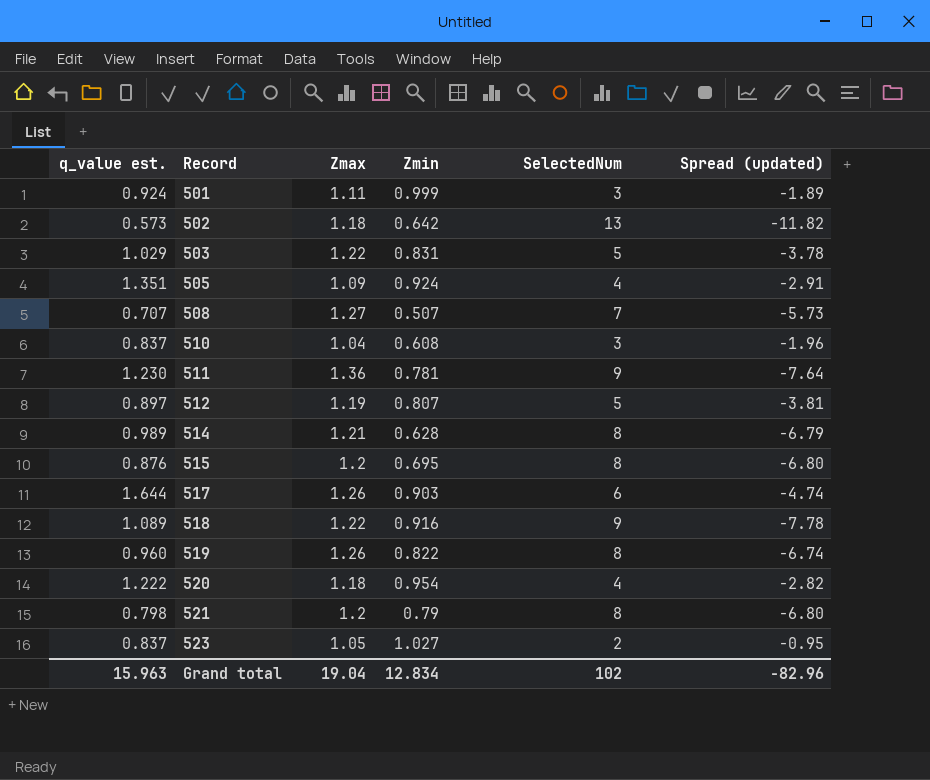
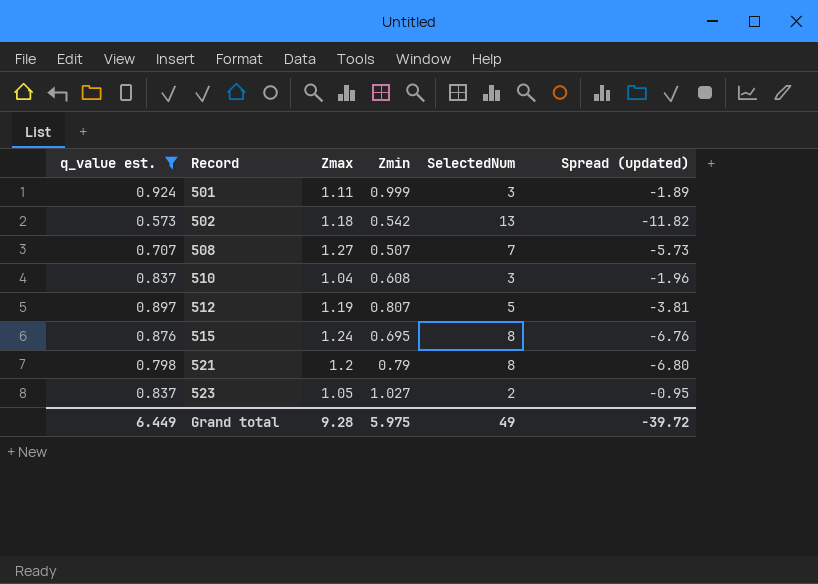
filter: none -> q_value est. <= 0.924
502 | Zmin: 0.642 -> 0.542
515 | Zmax: 1.2 -> 1.24
515 | Spread (updated): -6.80 -> -6.76
Grand total | q_value est.: 15.963 -> 6.449
Grand total | Zmax: 19.04 -> 9.28
Grand total | Zmin: 12.834 -> 5.975
Grand total | SelectedNum: 102 -> 49
Grand total | Spread (updated): -82.96 -> -39.72

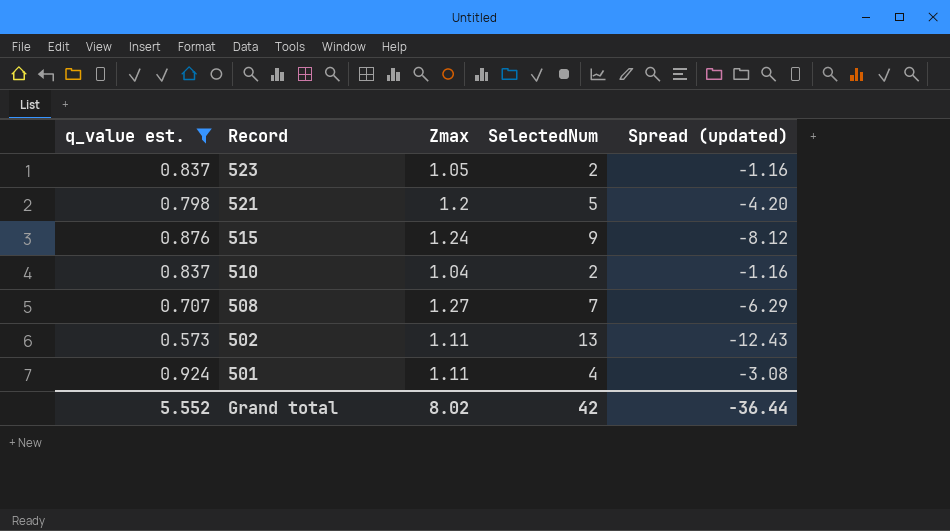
row order: Record ascending -> Record descending
column Zmin | position: 4 -> none
column Spread (updated) | formula: [Zmax] - [SelectedNum] -> [q_value est.] - [SelectedNum]
row 512: 0.897 | 1.19 | 0.807 | 5 | -3.81 -> none
521 | SelectedNum: 8 -> 5
515 | SelectedNum: 8 -> 9
510 | SelectedNum: 3 -> 2
502 | Zmax: 1.18 -> 1.11
501 | SelectedNum: 3 -> 4
Grand total | q_value est.: 6.449 -> 5.552
Grand total | Zmax: 9.28 -> 8.02
Grand total | SelectedNum: 49 -> 42
Grand total | Spread (updated): -39.72 -> -36.44

